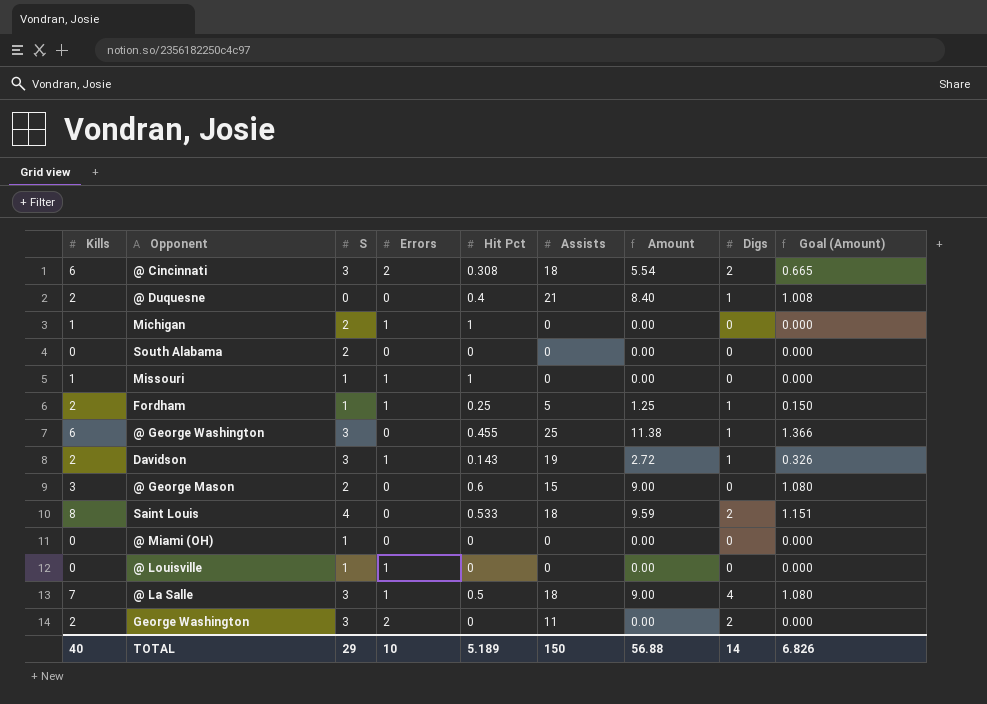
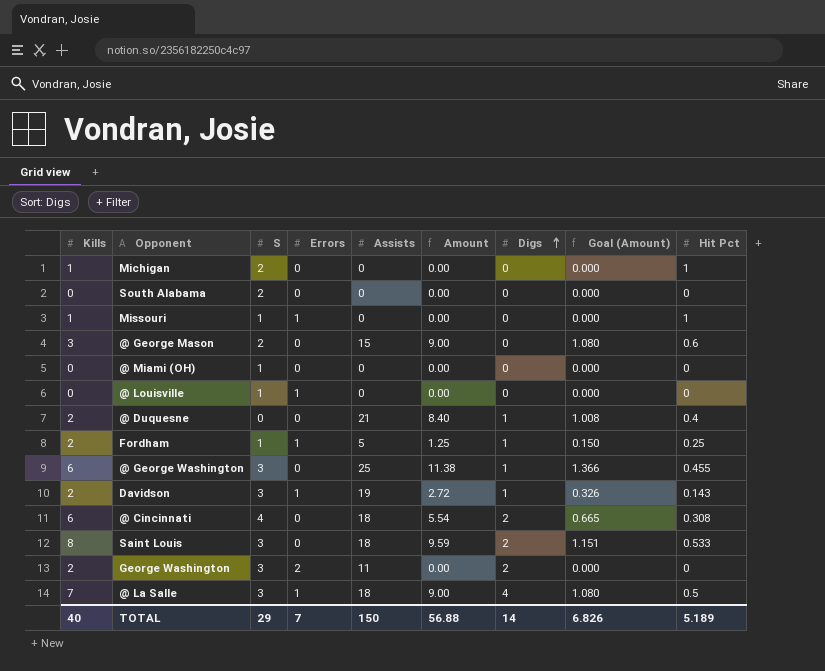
row order: none -> Digs ascending
column Hit Pct | position: 5 -> 9
Michigan | Errors: 1 -> 0
@ Cincinnati | S: 3 -> 4
@ Cincinnati | Errors: 2 -> 0
Saint Louis | S: 4 -> 3
TOTAL | Errors: 10 -> 7

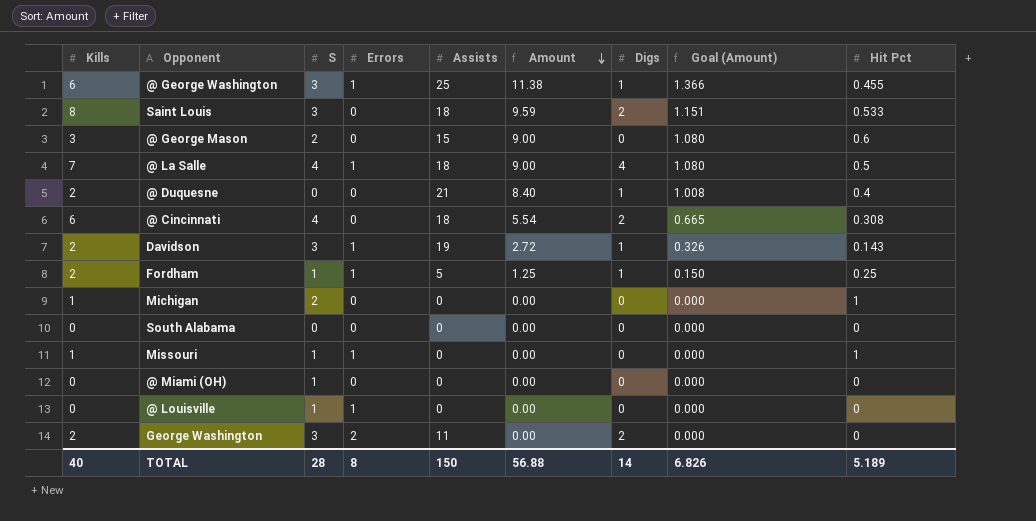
row order: Digs ascending -> Amount descending
@ George Washington | Errors: 0 -> 1
@ La Salle | S: 3 -> 4
South Alabama | S: 2 -> 0
TOTAL | S: 29 -> 28
TOTAL | Errors: 7 -> 8

